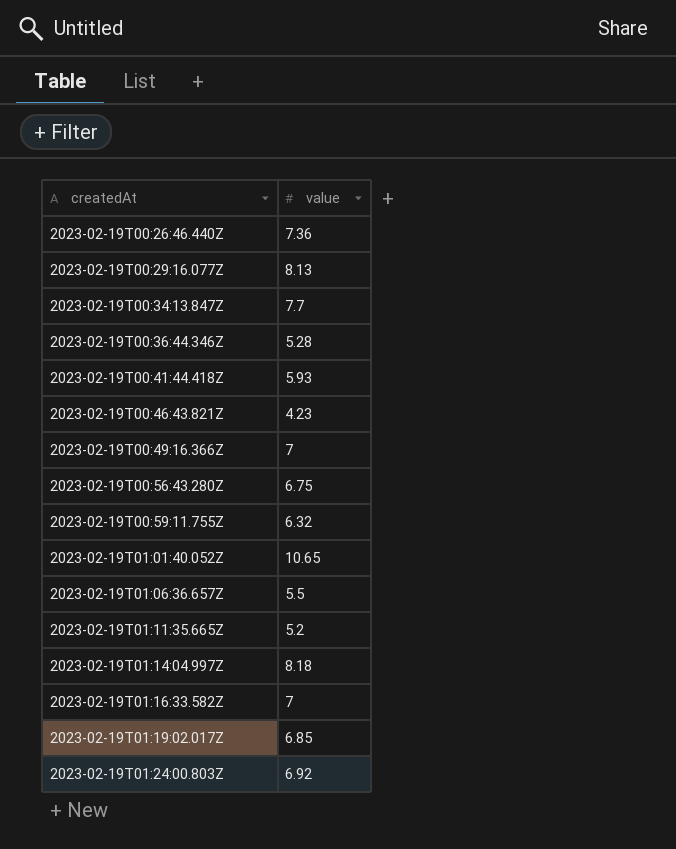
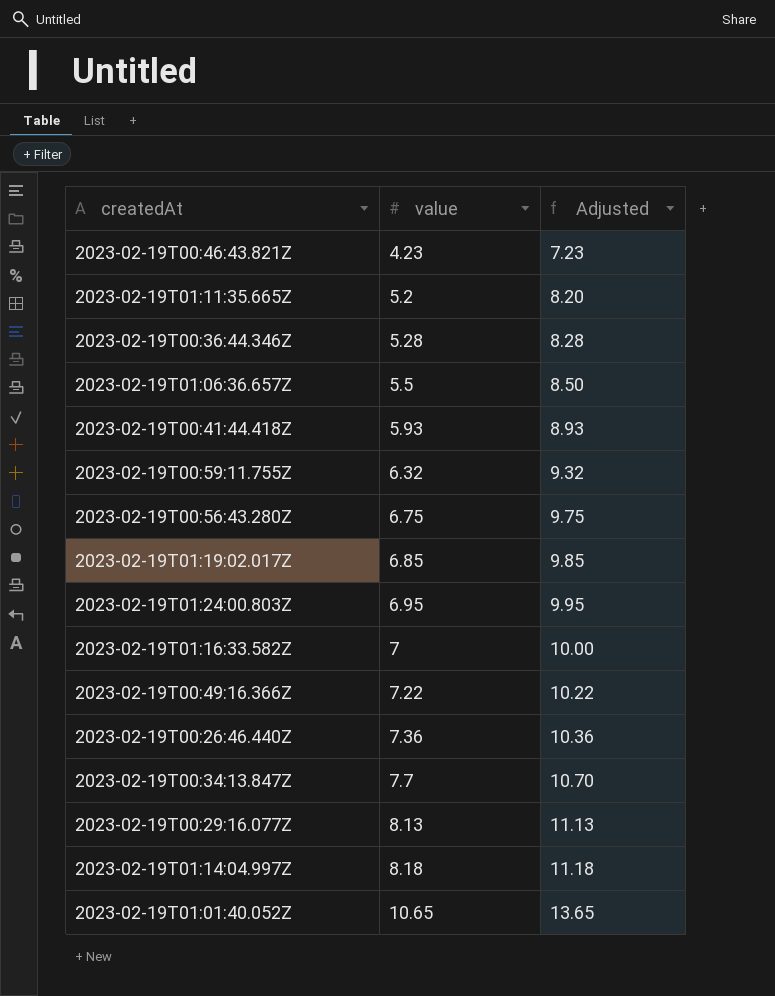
row order: createdAt ascending -> value ascending
column Adjusted | formula: none -> [value] + 3
2023-02-19T01:24:00.803Z | value: 6.92 -> 6.95
2023-02-19T00:49:16.366Z | value: 7 -> 7.22

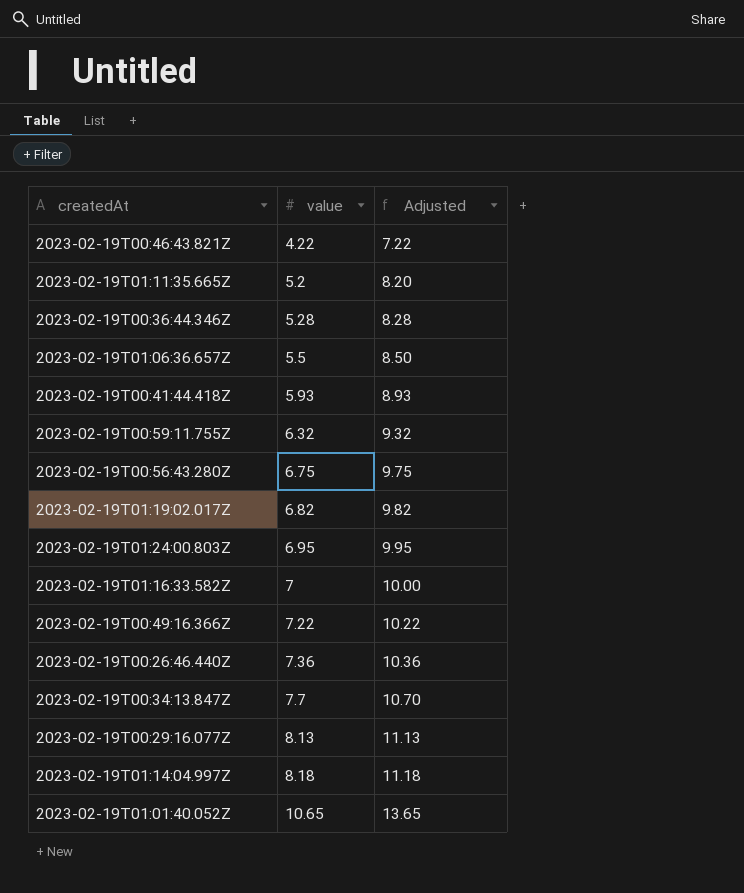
2023-02-19T00:46:43.821Z | value: 4.23 -> 4.22
2023-02-19T00:46:43.821Z | Adjusted: 7.23 -> 7.22
2023-02-19T01:19:02.017Z | value: 6.85 -> 6.82
2023-02-19T01:19:02.017Z | Adjusted: 9.85 -> 9.82

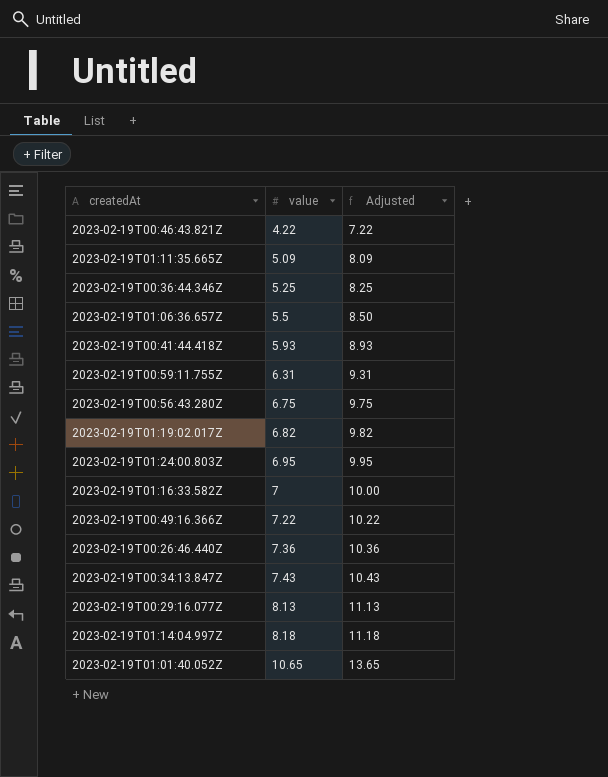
2023-02-19T01:11:35.665Z | value: 5.2 -> 5.09
2023-02-19T01:11:35.665Z | Adjusted: 8.20 -> 8.09
2023-02-19T00:36:44.346Z | value: 5.28 -> 5.25
2023-02-19T00:36:44.346Z | Adjusted: 8.28 -> 8.25
2023-02-19T00:59:11.755Z | value: 6.32 -> 6.31
2023-02-19T00:59:11.755Z | Adjusted: 9.32 -> 9.31
2023-02-19T00:34:13.847Z | value: 7.7 -> 7.43
2023-02-19T00:34:13.847Z | Adjusted: 10.70 -> 10.43

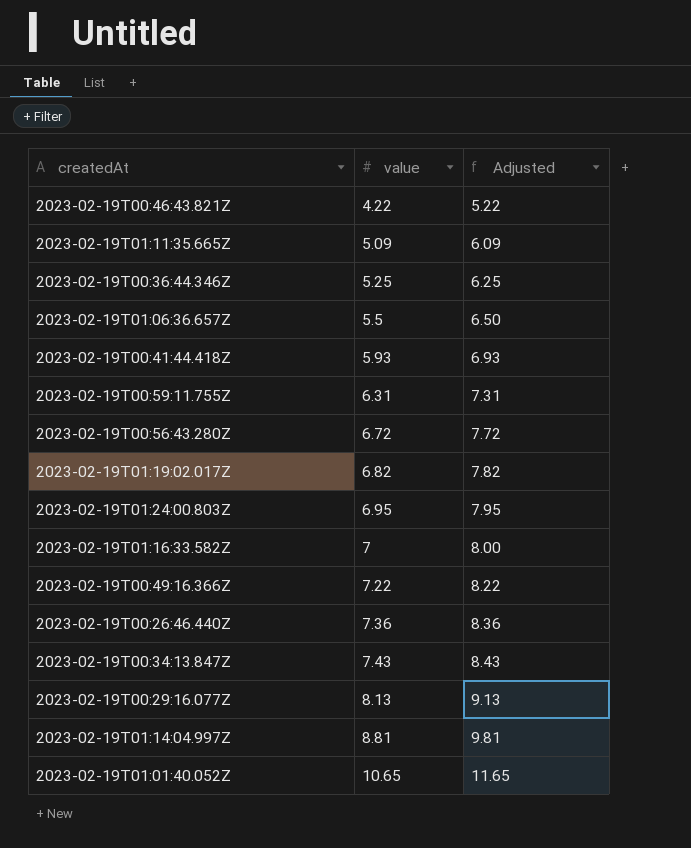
column Adjusted | formula: [value] + 3 -> [value] + 1
2023-02-19T00:56:43.280Z | value: 6.75 -> 6.72
2023-02-19T01:14:04.997Z | value: 8.18 -> 8.81

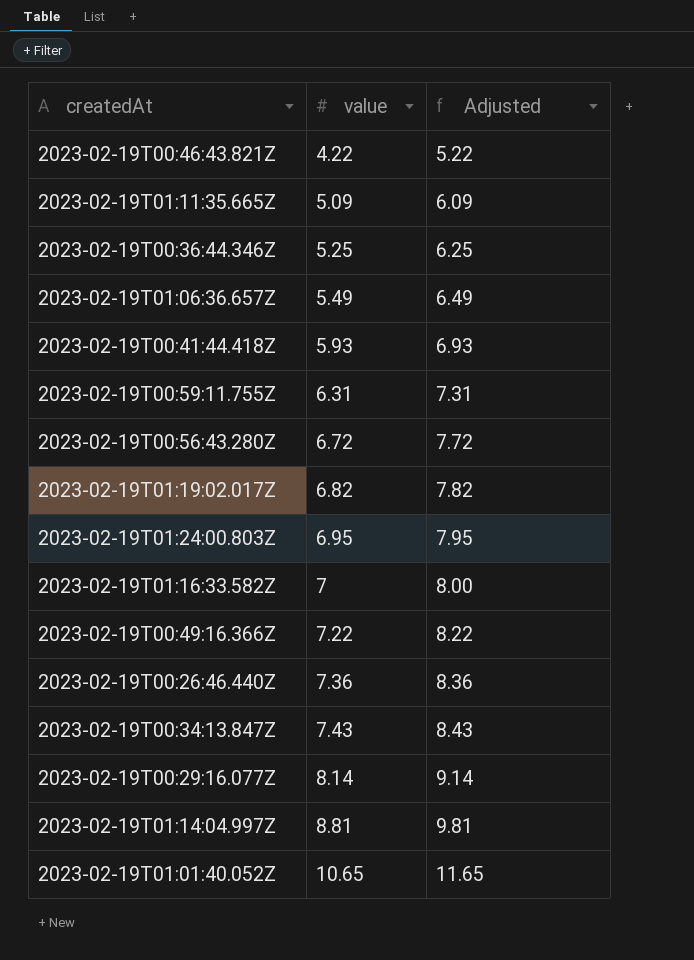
2023-02-19T01:06:36.657Z | value: 5.5 -> 5.49
2023-02-19T01:06:36.657Z | Adjusted: 6.50 -> 6.49
2023-02-19T00:29:16.077Z | value: 8.13 -> 8.14
2023-02-19T00:29:16.077Z | Adjusted: 9.13 -> 9.14

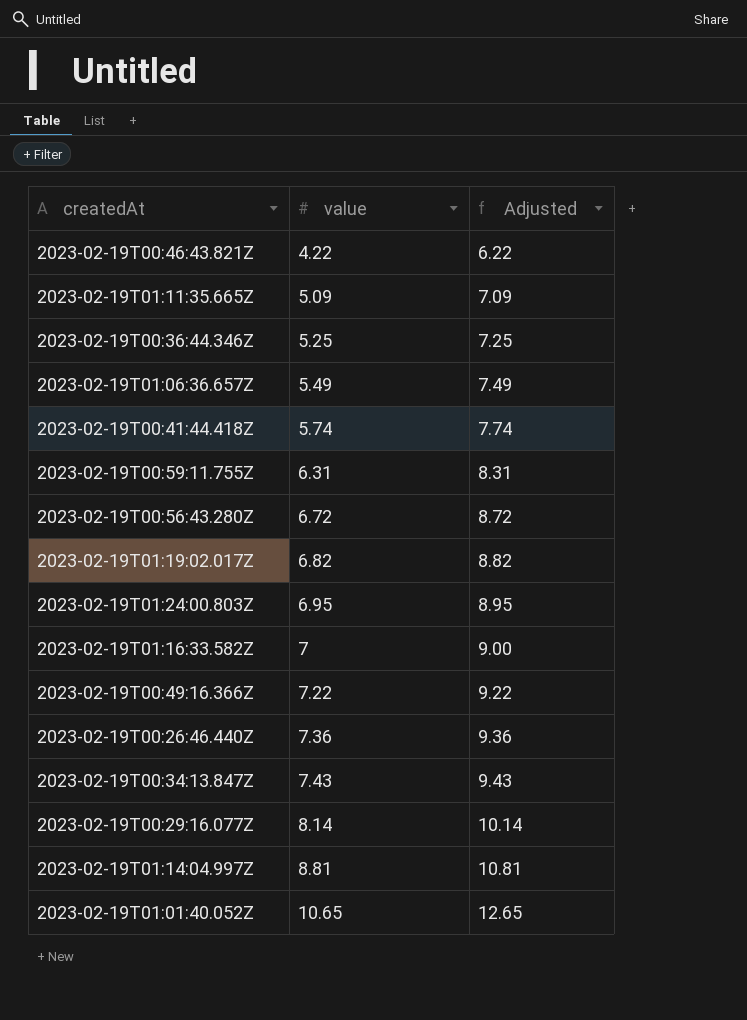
column Adjusted | formula: [value] + 1 -> [value] + 2
2023-02-19T00:41:44.418Z | value: 5.93 -> 5.74

